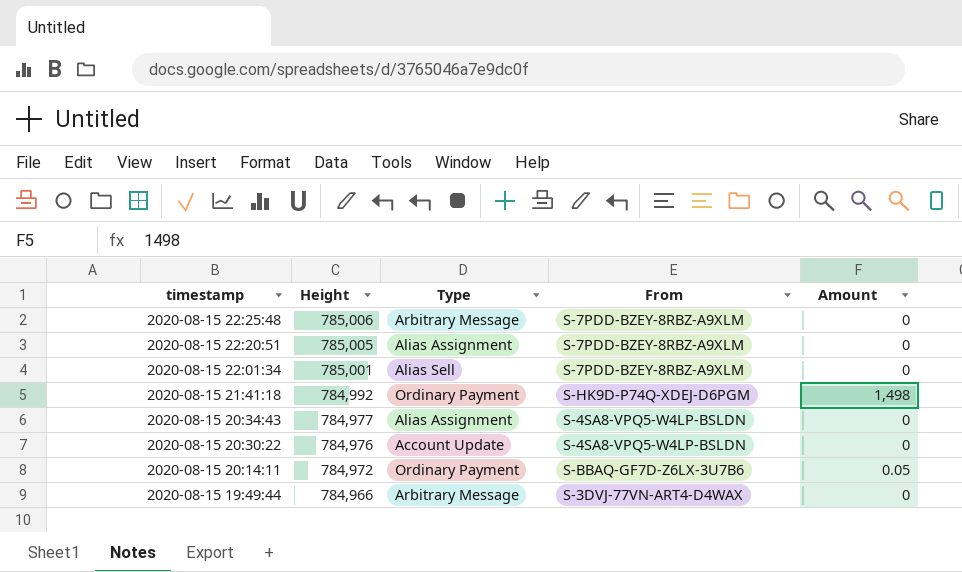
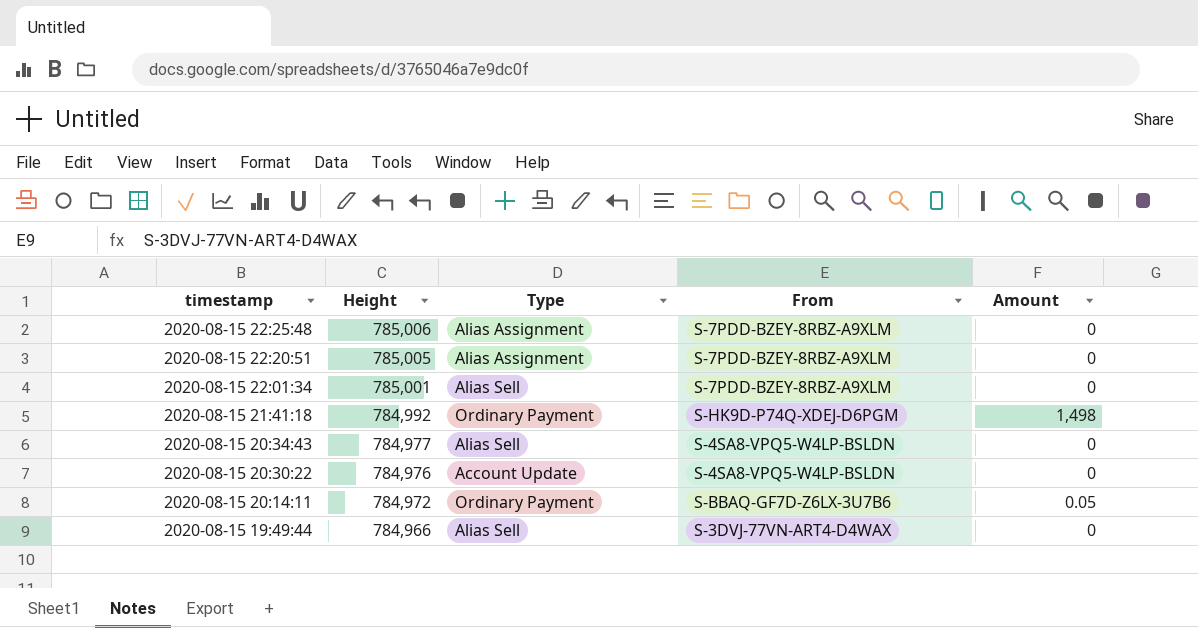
2020-08-15 22:25:48 | Type: Arbitrary Message -> Alias Assignment
2020-08-15 20:34:43 | Type: Alias Assignment -> Alias Sell
2020-08-15 19:49:44 | Type: Arbitrary Message -> Alias Sell

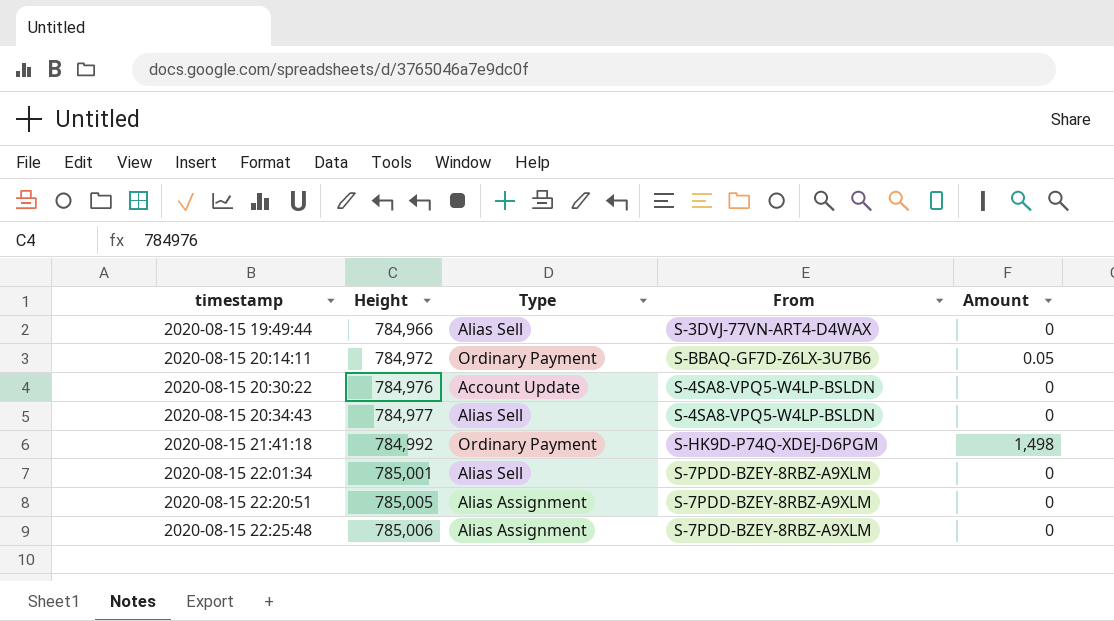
row order: timestamp descending -> timestamp ascending

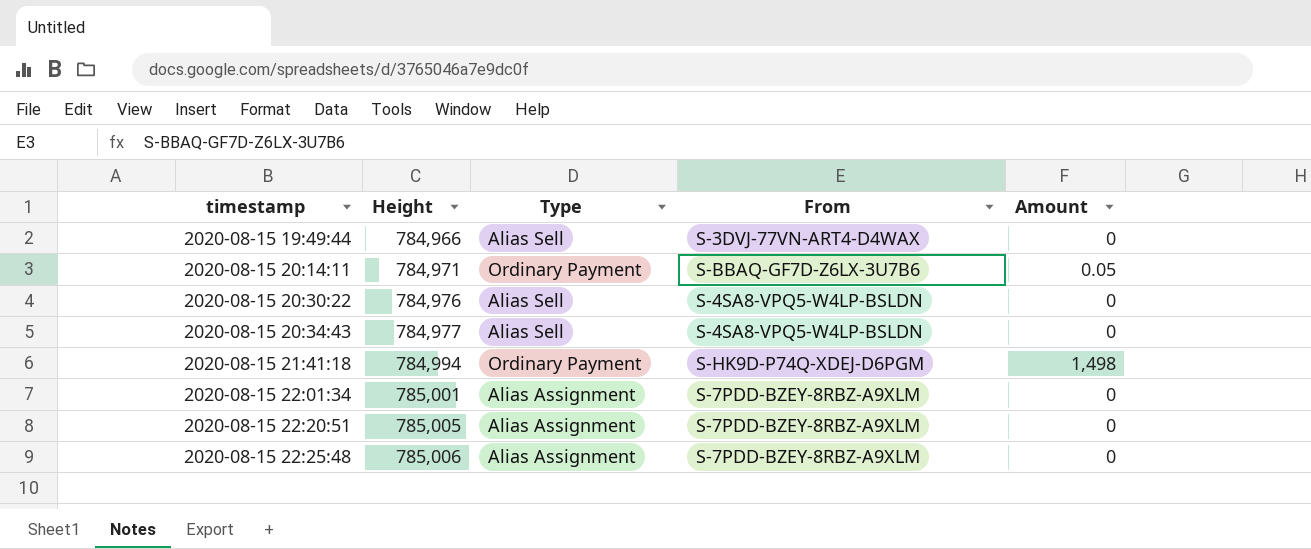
2020-08-15 20:14:11 | Height: 784,972 -> 784,971
2020-08-15 20:30:22 | Type: Account Update -> Alias Sell
2020-08-15 21:41:18 | Height: 784,992 -> 784,994
2020-08-15 22:01:34 | Type: Alias Sell -> Alias Assignment

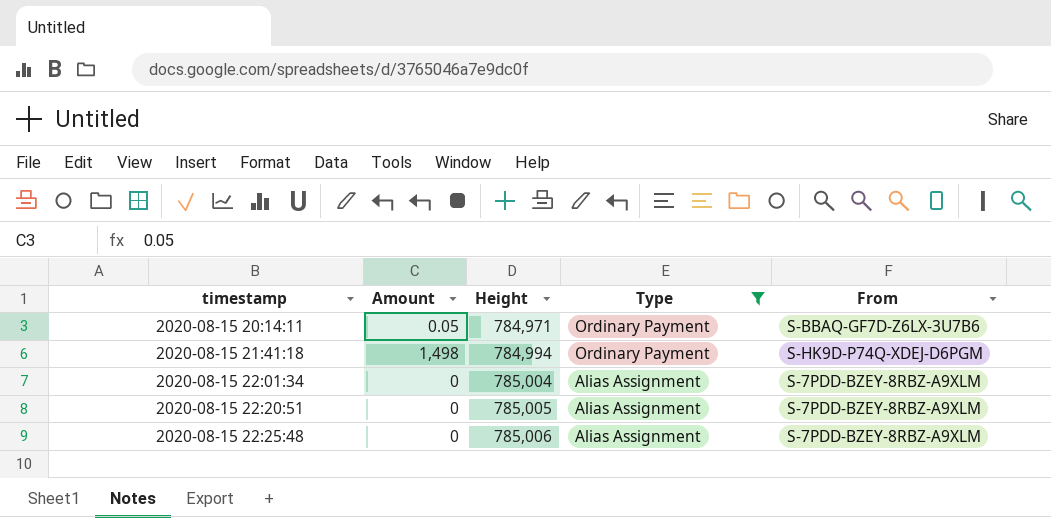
filter: none -> Type != Alias Sell
column Amount | position: 5 -> 2
2020-08-15 22:01:34 | Height: 785,001 -> 785,004

